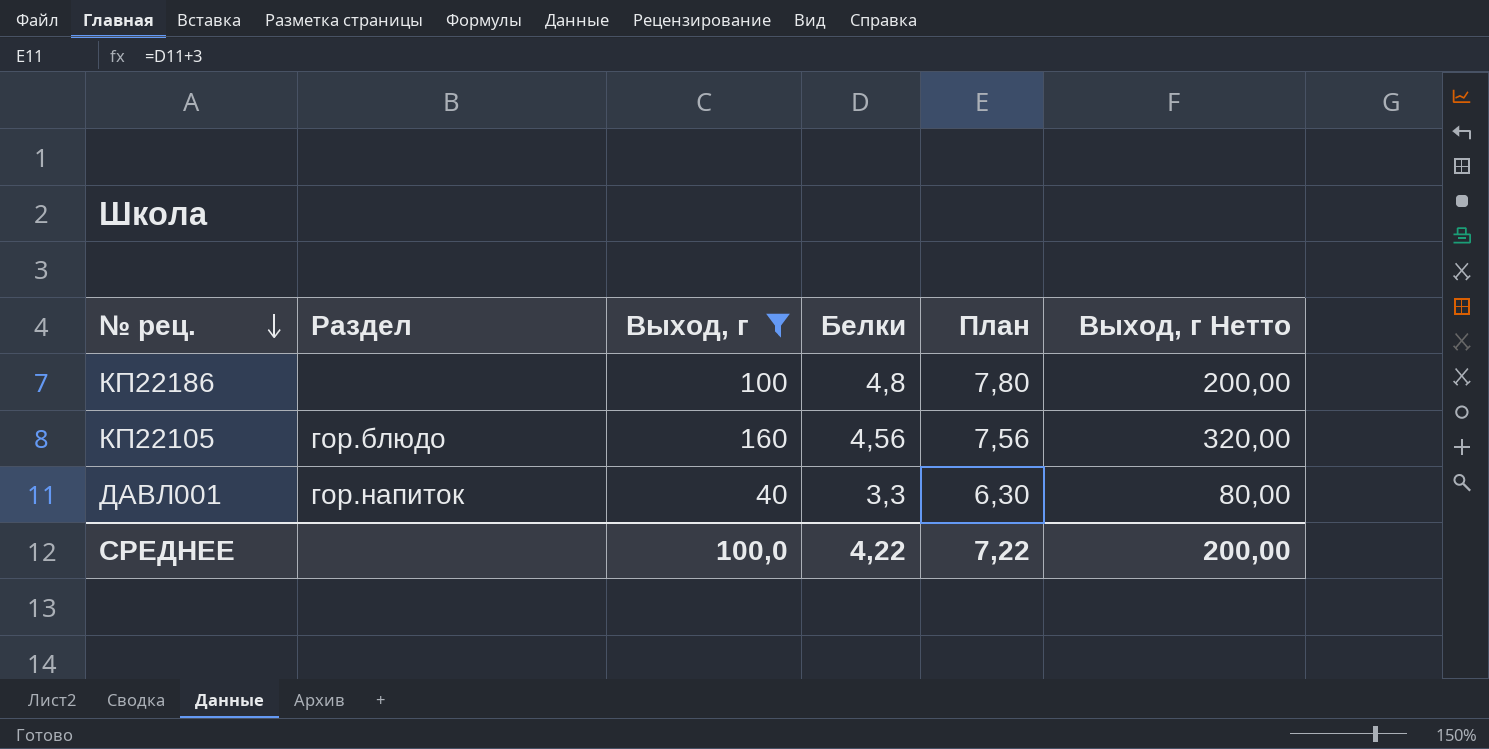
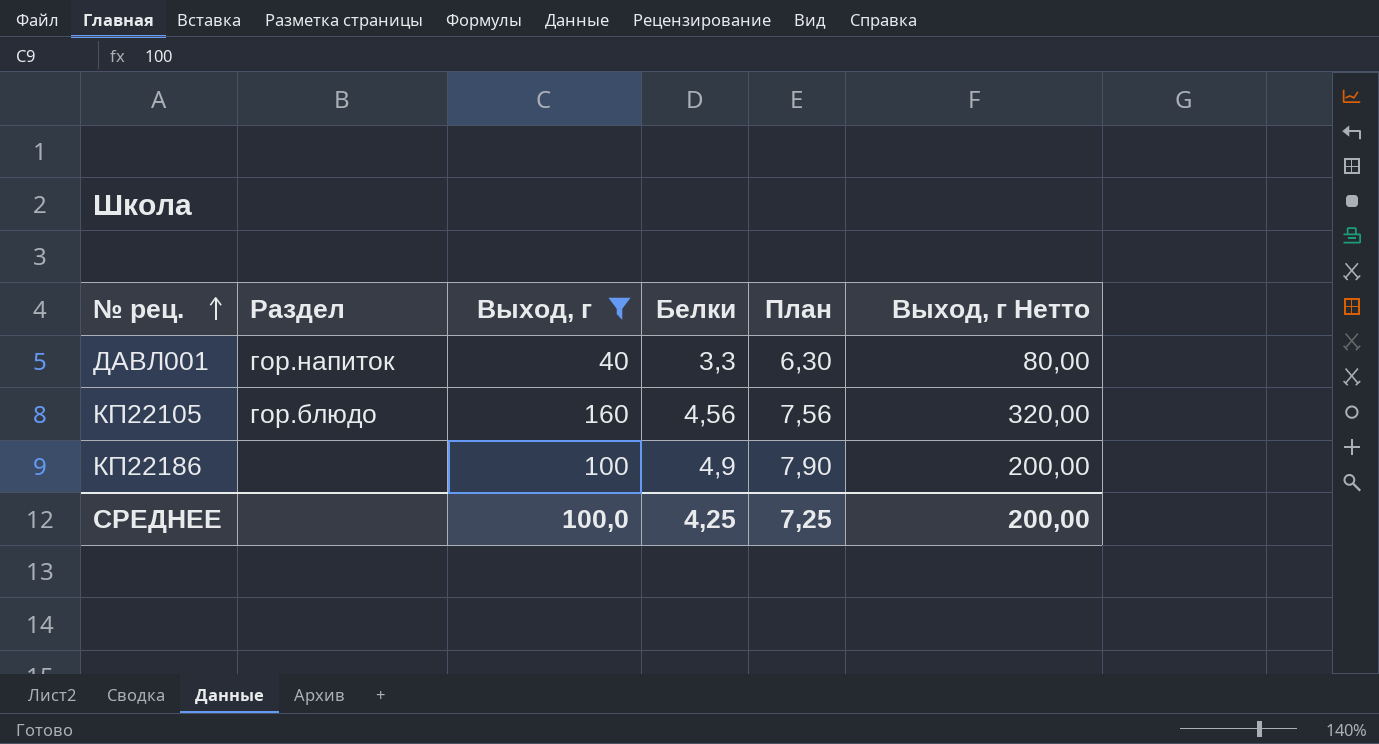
row order: № рец. descending -> № рец. ascending
КП22186 | Белки: 4,8 -> 4,9
КП22186 | План: 7,80 -> 7,90
СРЕДНЕЕ | Белки: 4,22 -> 4,25
СРЕДНЕЕ | План: 7,22 -> 7,25

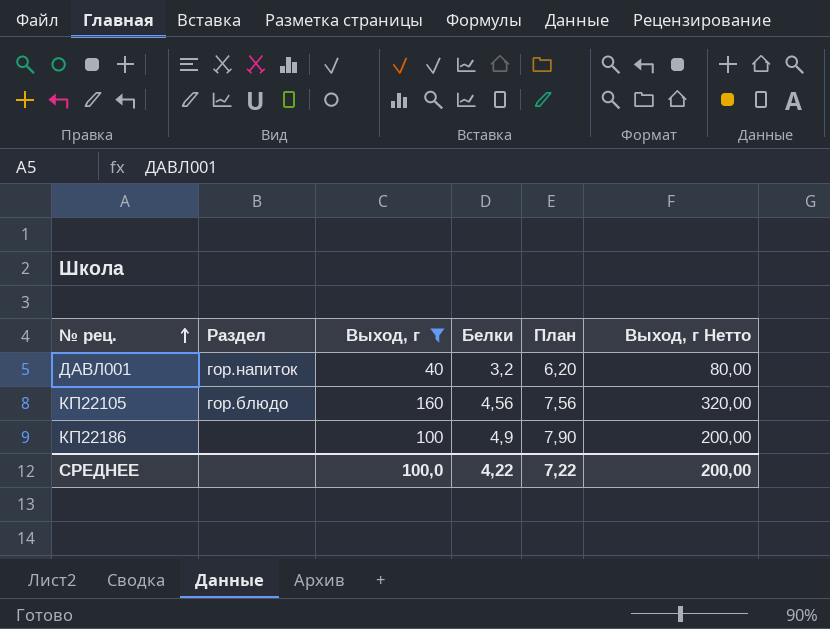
ДАВЛ001 | Белки: 3,3 -> 3,2
ДАВЛ001 | План: 6,30 -> 6,20
СРЕДНЕЕ | Белки: 4,25 -> 4,22
СРЕДНЕЕ | План: 7,25 -> 7,22

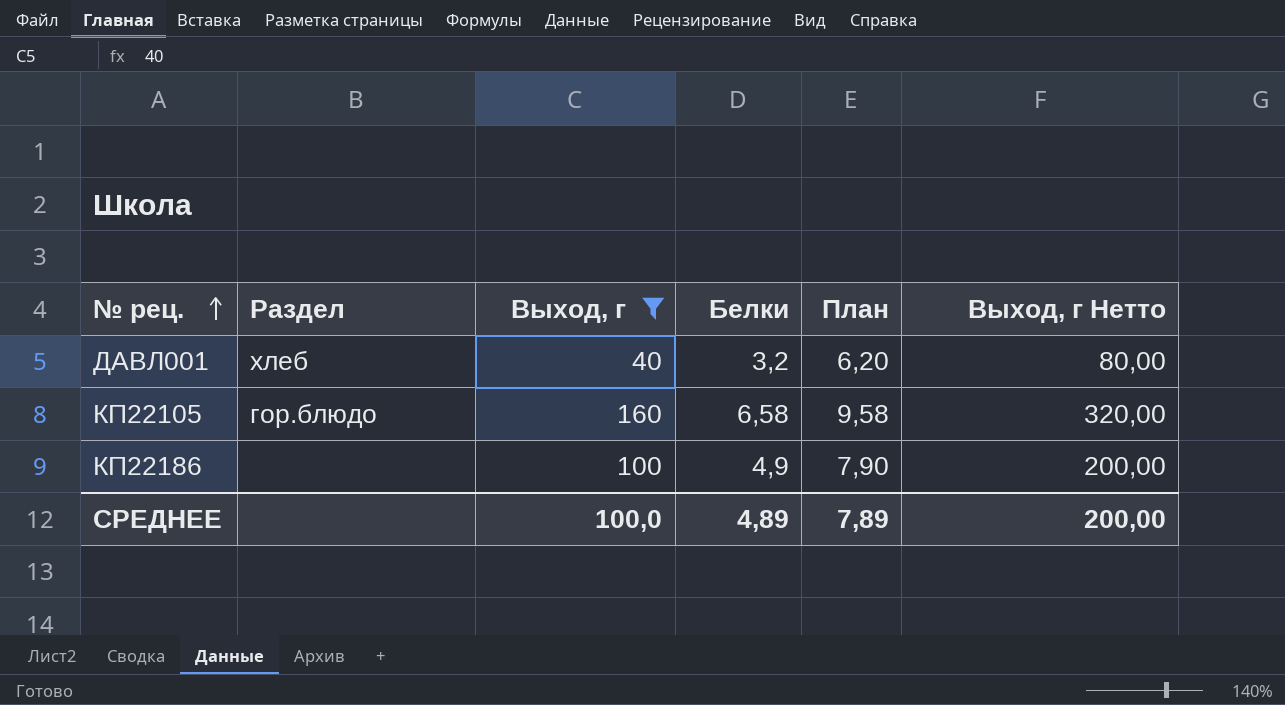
ДАВЛ001 | Раздел: гор.напиток -> хлеб
КП22105 | Белки: 4,56 -> 6,58
КП22105 | План: 7,56 -> 9,58
СРЕДНЕЕ | Белки: 4,22 -> 4,89
СРЕДНЕЕ | План: 7,22 -> 7,89

